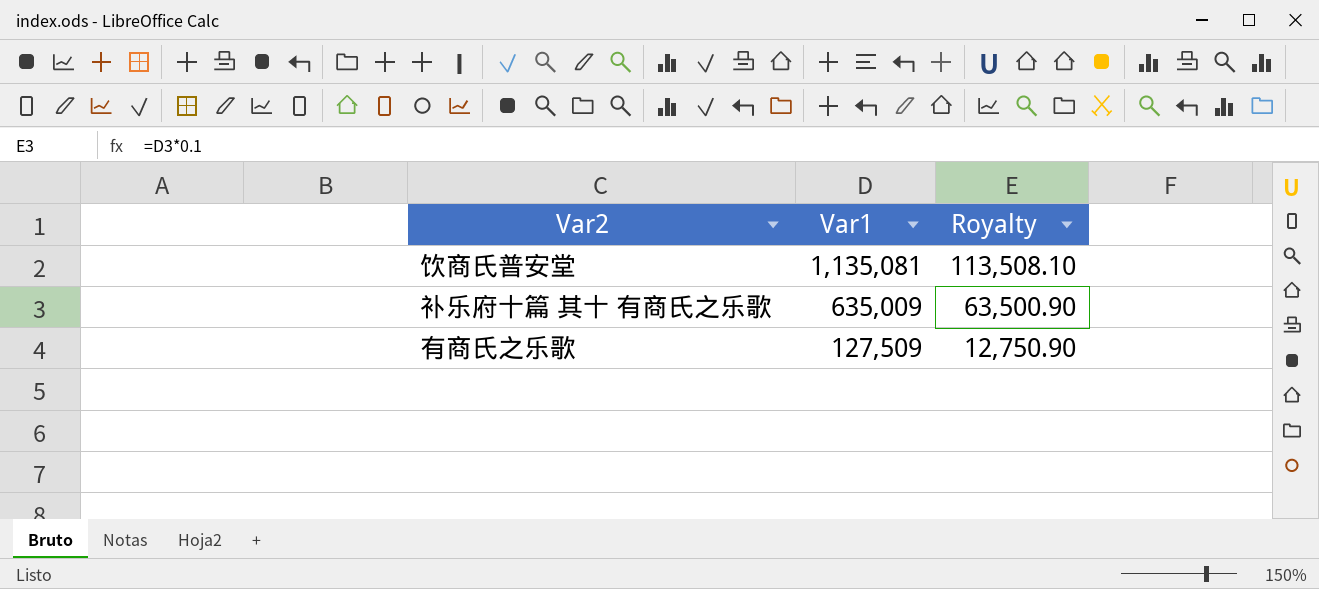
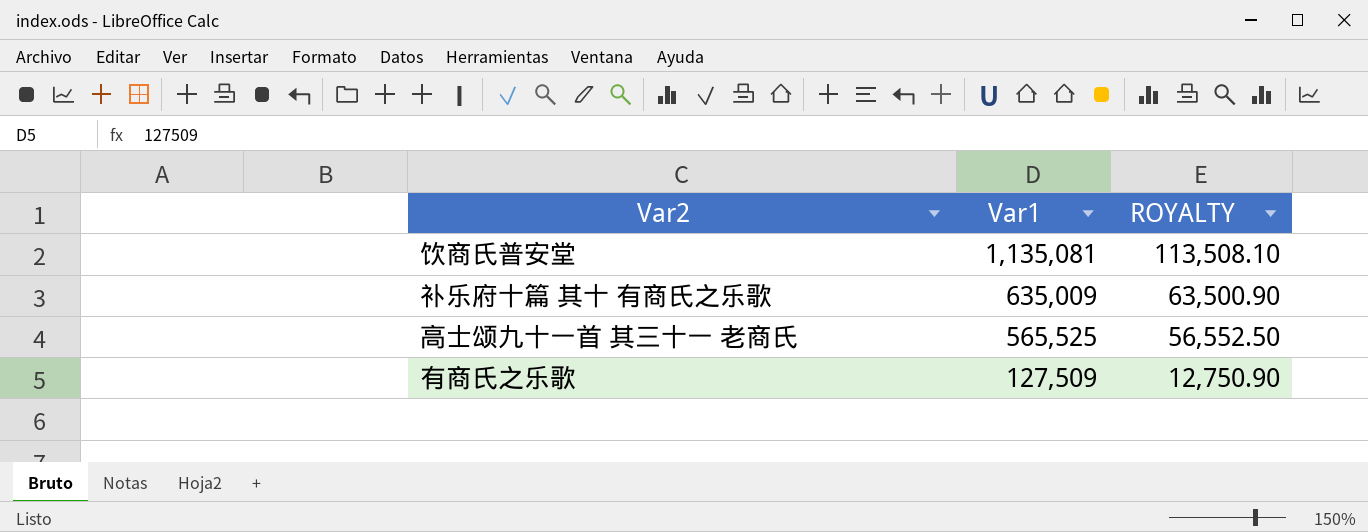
column name: Royalty -> ROYALTY
row 高士颂九十一首 其三十一 老商氏: none -> 565,525 | 56,552.50

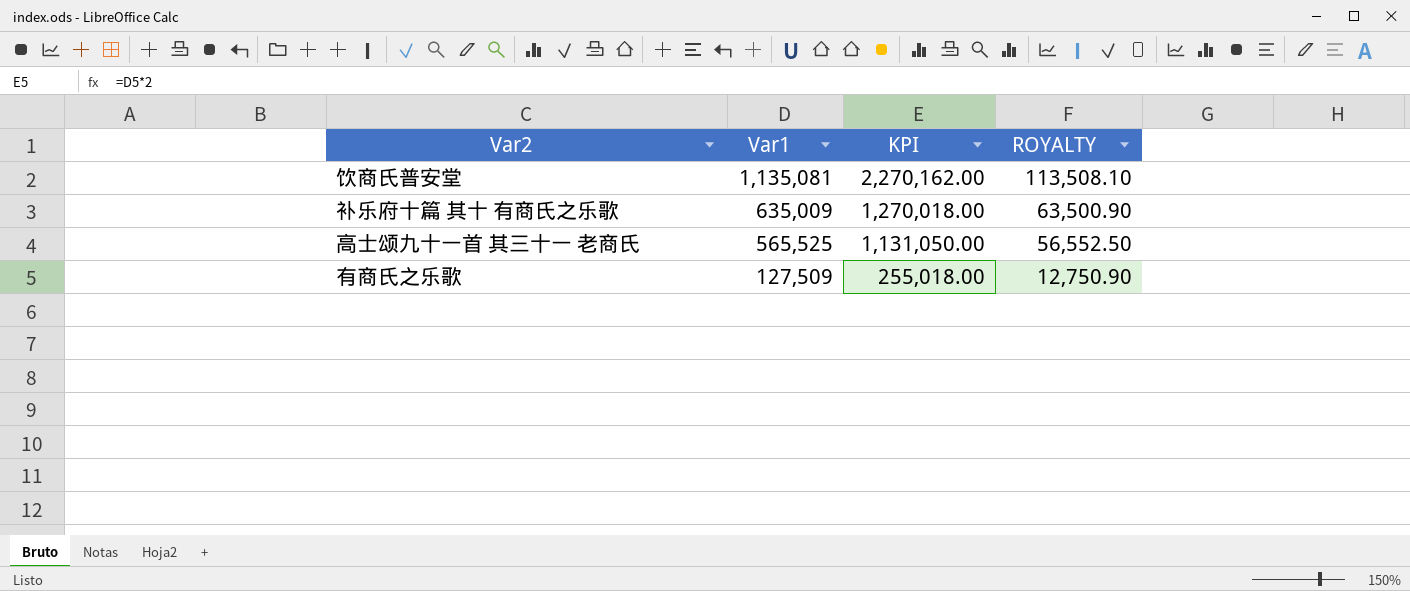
column KPI | formula: none -> [Var1] * 2

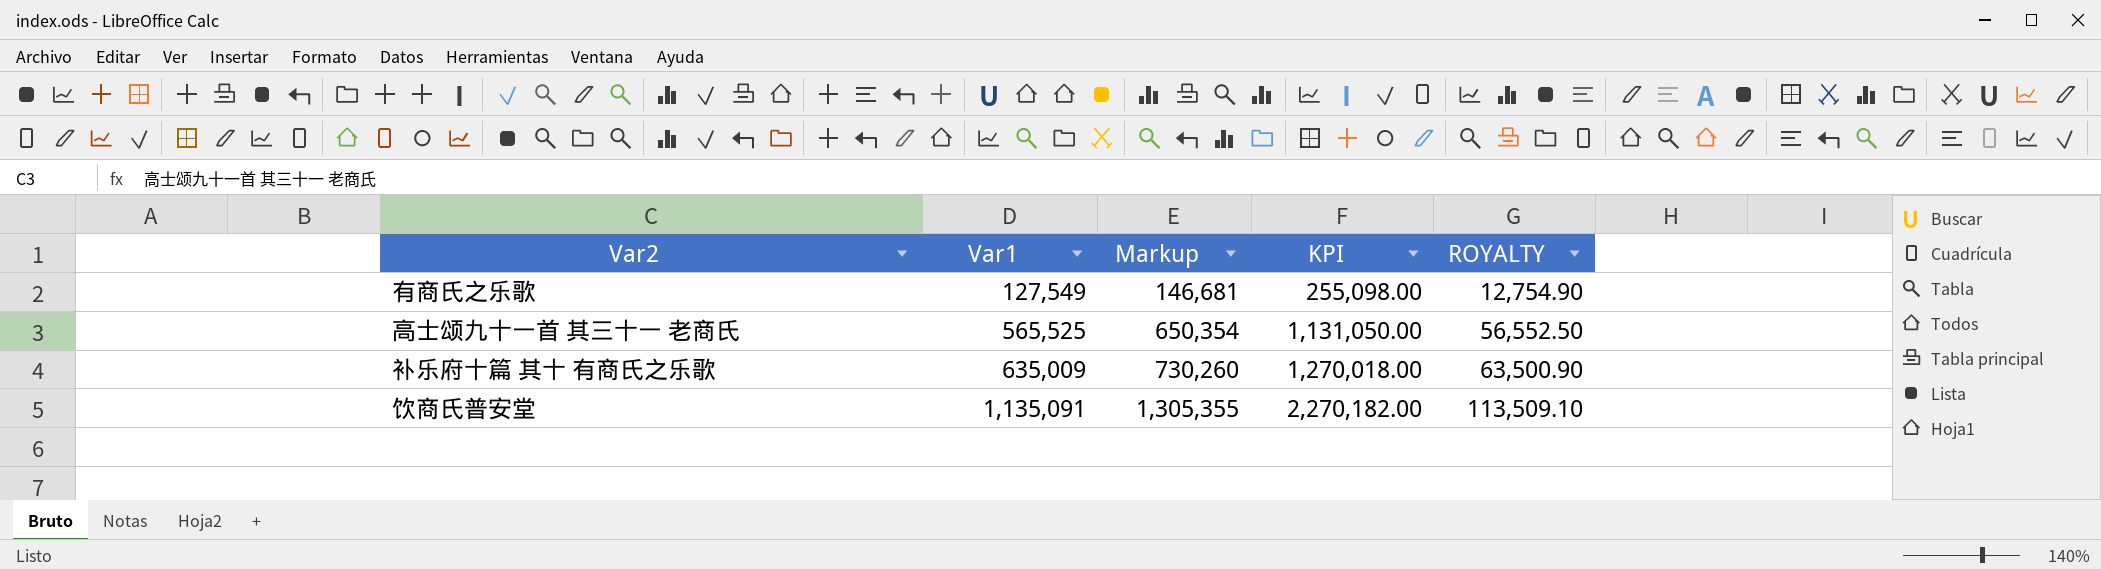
row order: Var1 descending -> Var1 ascending
column Markup | formula: none -> [Var1] * 1.15
有商氏之乐歌 | Var1: 127,509 -> 127,549
有商氏之乐歌 | KPI: 255,018.00 -> 255,098.00
有商氏之乐歌 | ROYALTY: 12,750.90 -> 12,754.90
饮商氏普安堂 | Var1: 1,135,081 -> 1,135,091
饮商氏普安堂 | KPI: 2,270,162.00 -> 2,270,182.00
饮商氏普安堂 | ROYALTY: 113,508.10 -> 113,509.10

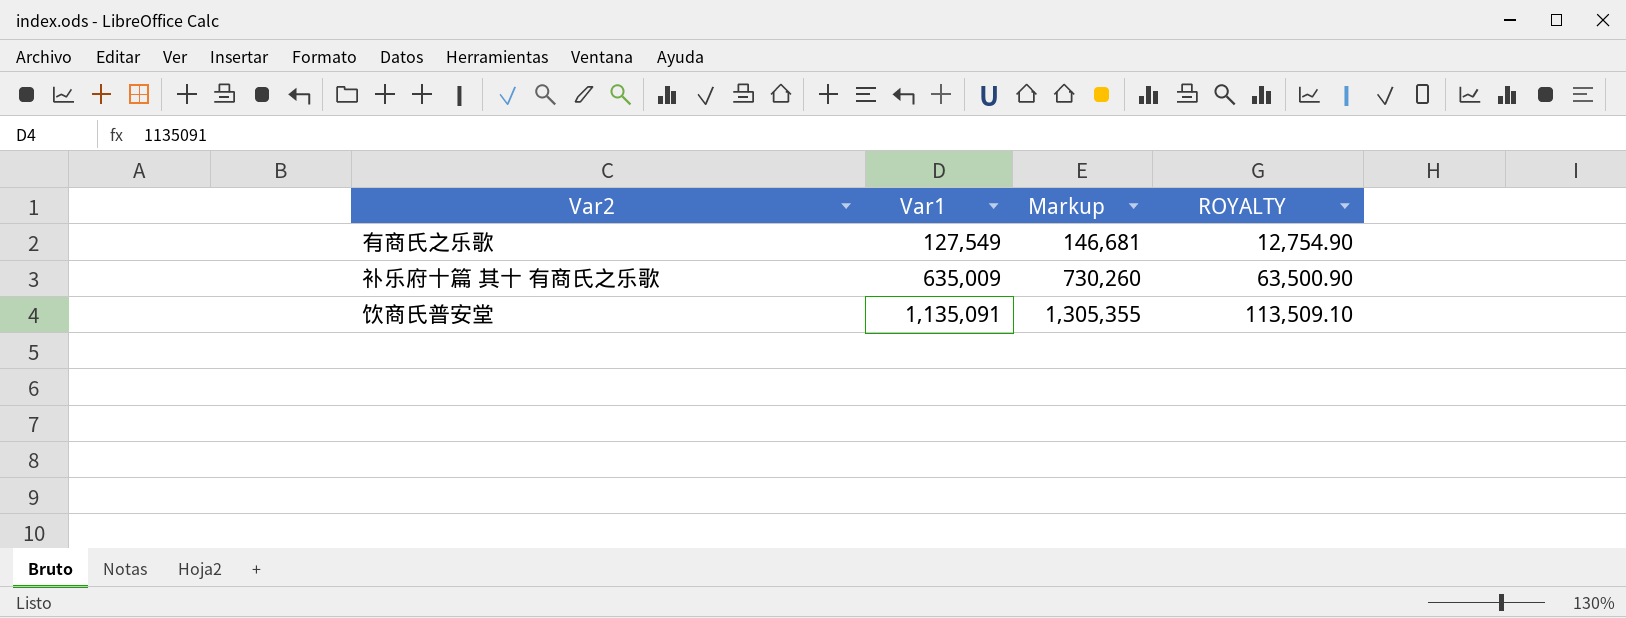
column KPI | formula: [Var1] * 2 -> none
row 高士颂九十一首 其三十一 老商氏: 565,525 | 650,354 | 1,131,050.00 | 56,552.50 -> none

